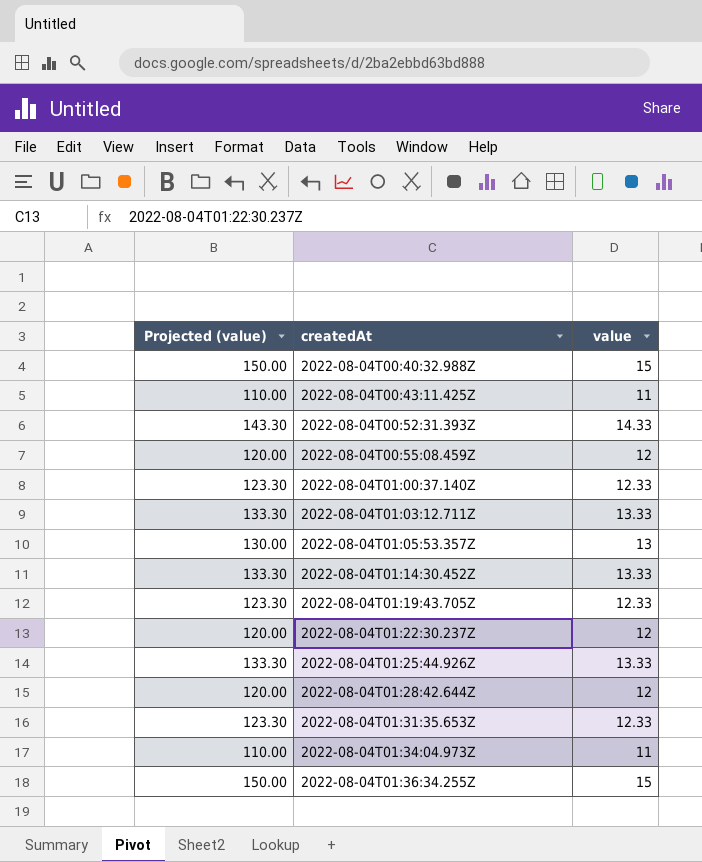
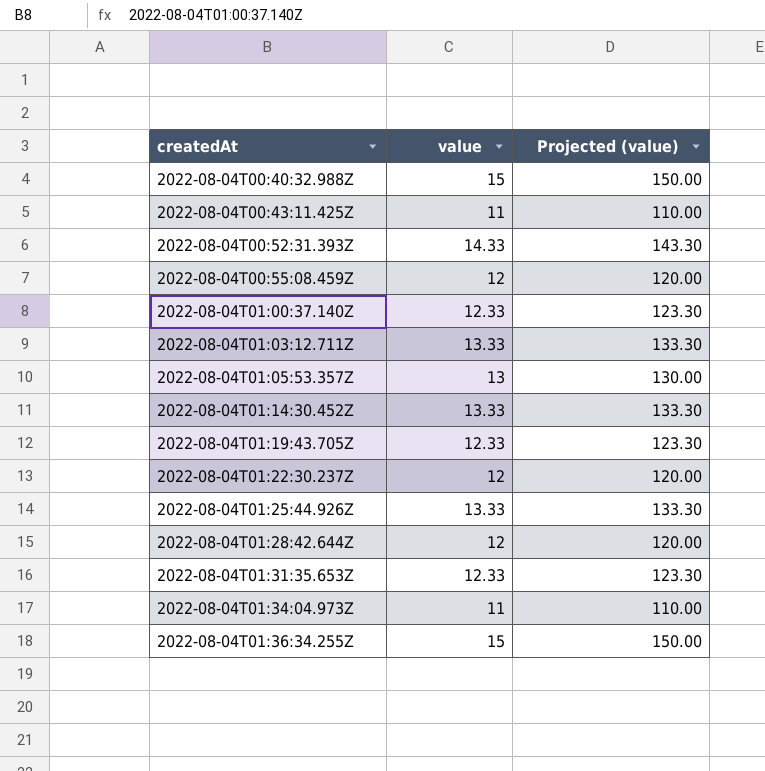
column Projected (value) | position: 1 -> 3

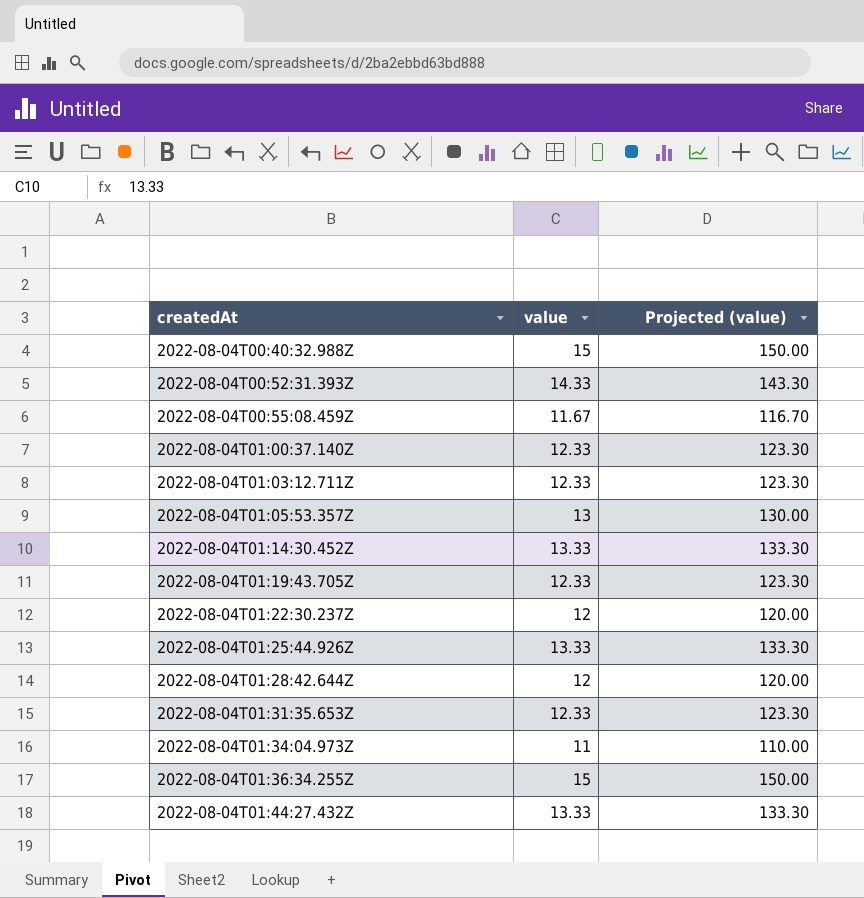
row 2022-08-04T00:43:11.425Z: 11 | 110.00 -> none
2022-08-04T00:55:08.459Z | value: 12 -> 11.67
2022-08-04T00:55:08.459Z | Projected (value): 120.00 -> 116.70
2022-08-04T01:03:12.711Z | value: 13.33 -> 12.33
2022-08-04T01:03:12.711Z | Projected (value): 133.30 -> 123.30
row 2022-08-04T01:44:27.432Z: none -> 13.33 | 133.30

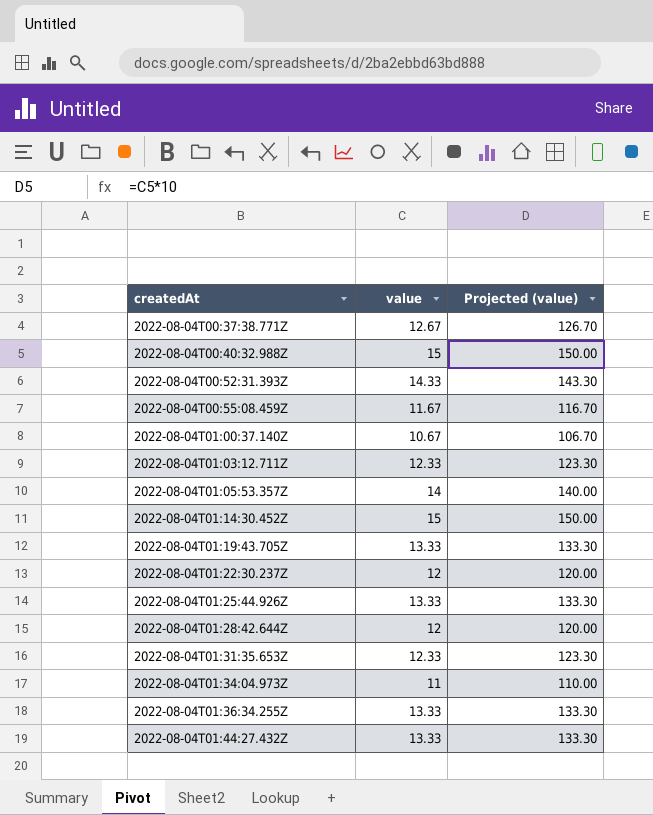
row 2022-08-04T00:37:38.771Z: none -> 12.67 | 126.70
2022-08-04T01:00:37.140Z | value: 12.33 -> 10.67
2022-08-04T01:00:37.140Z | Projected (value): 123.30 -> 106.70
2022-08-04T01:05:53.357Z | value: 13 -> 14
2022-08-04T01:05:53.357Z | Projected (value): 130.00 -> 140.00
2022-08-04T01:14:30.452Z | value: 13.33 -> 15
2022-08-04T01:14:30.452Z | Projected (value): 133.30 -> 150.00
2022-08-04T01:19:43.705Z | value: 12.33 -> 13.33
2022-08-04T01:19:43.705Z | Projected (value): 123.30 -> 133.30
2022-08-04T01:36:34.255Z | value: 15 -> 13.33
2022-08-04T01:36:34.255Z | Projected (value): 150.00 -> 133.30

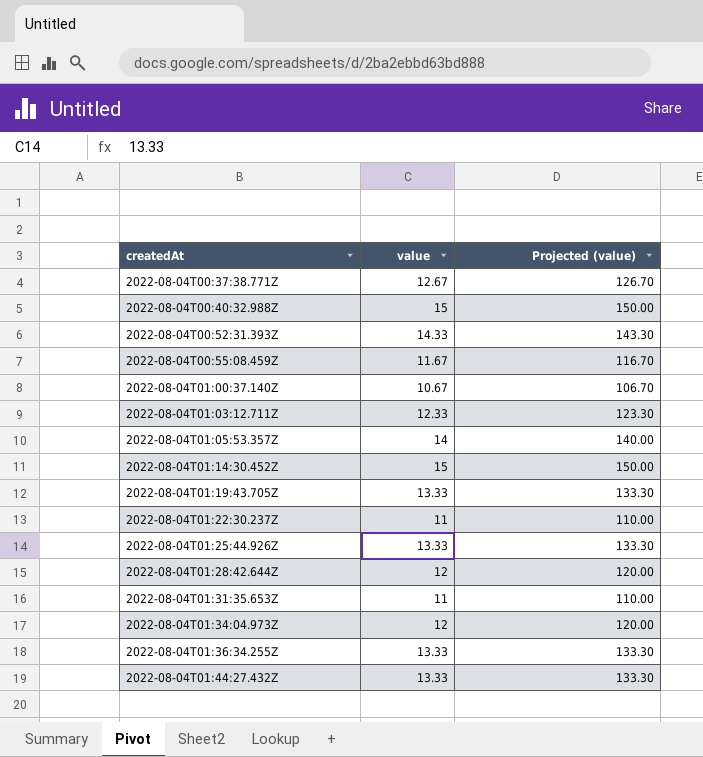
2022-08-04T01:22:30.237Z | value: 12 -> 11
2022-08-04T01:22:30.237Z | Projected (value): 120.00 -> 110.00
2022-08-04T01:31:35.653Z | value: 12.33 -> 11
2022-08-04T01:31:35.653Z | Projected (value): 123.30 -> 110.00
2022-08-04T01:34:04.973Z | value: 11 -> 12
2022-08-04T01:34:04.973Z | Projected (value): 110.00 -> 120.00

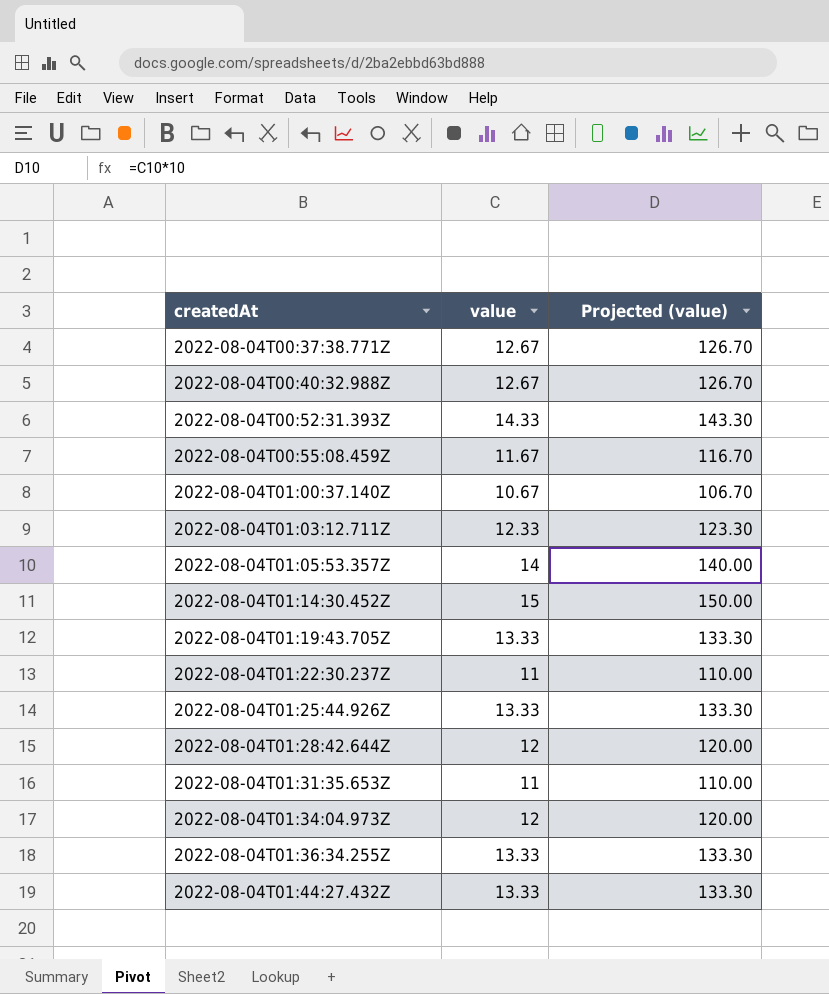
2022-08-04T00:40:32.988Z | value: 15 -> 12.67
2022-08-04T00:40:32.988Z | Projected (value): 150.00 -> 126.70

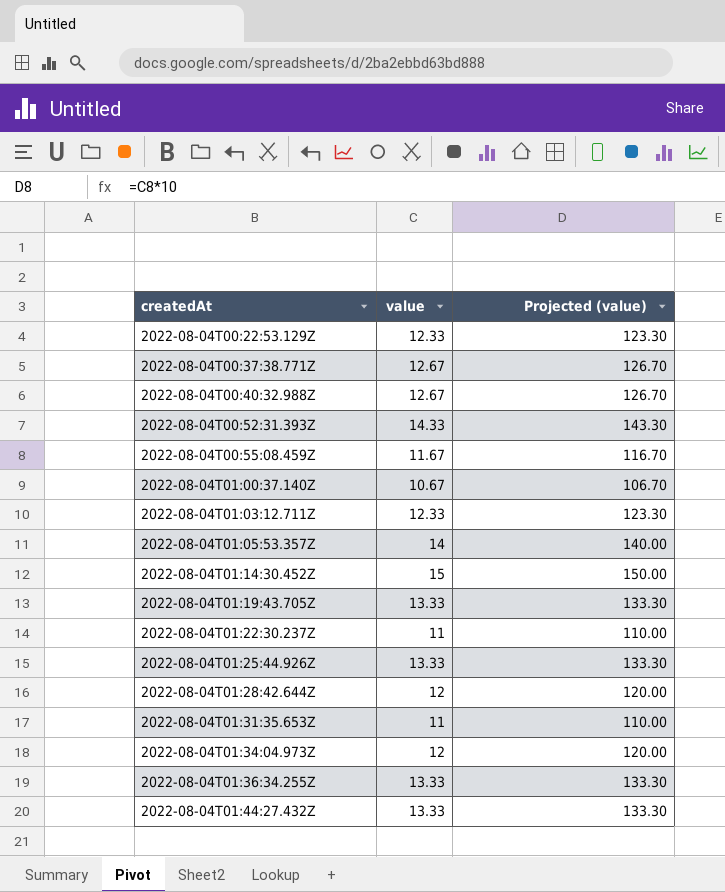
row 2022-08-04T00:22:53.129Z: none -> 12.33 | 123.30

